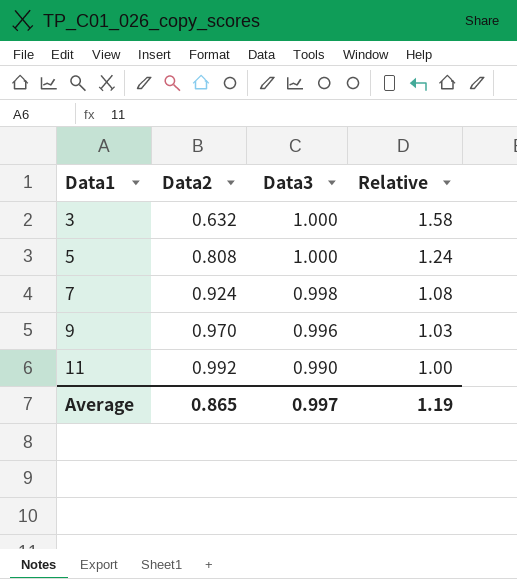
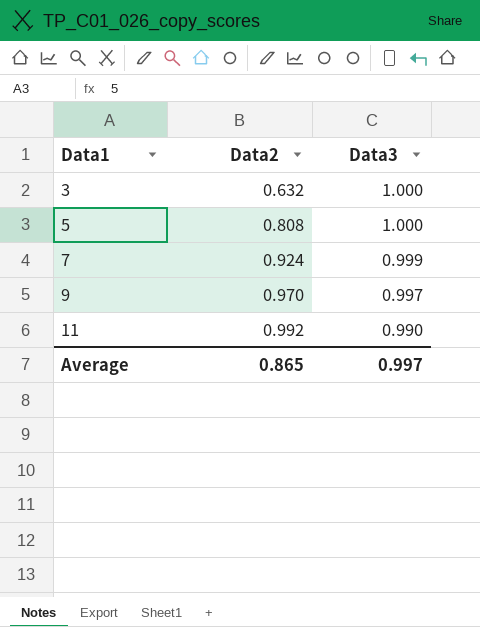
column Relative | formula: [Data3] / [Data2] -> none
7 | Data3: 0.998 -> 0.999
9 | Data3: 0.996 -> 0.997

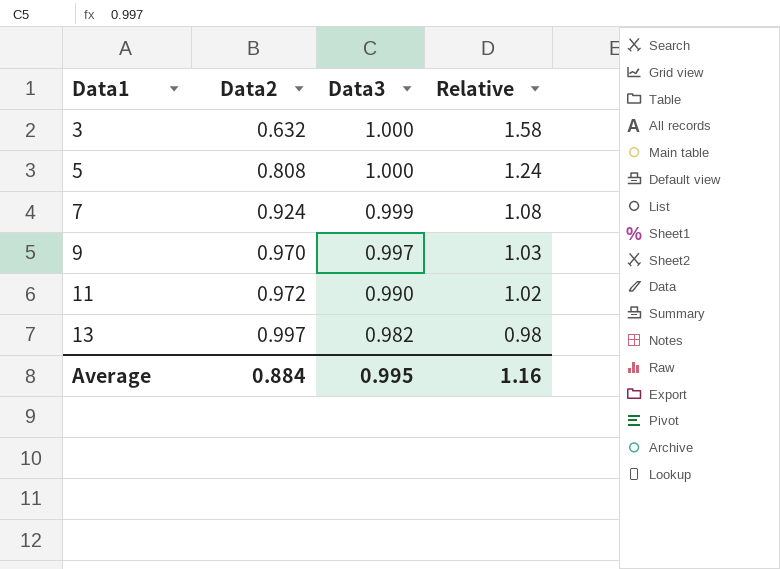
column Relative | formula: none -> [Data3] / [Data2]
11 | Data2: 0.992 -> 0.972
row 13: none -> 0.997 | 0.982 | 0.98
Average | Data2: 0.865 -> 0.884
Average | Data3: 0.997 -> 0.995

